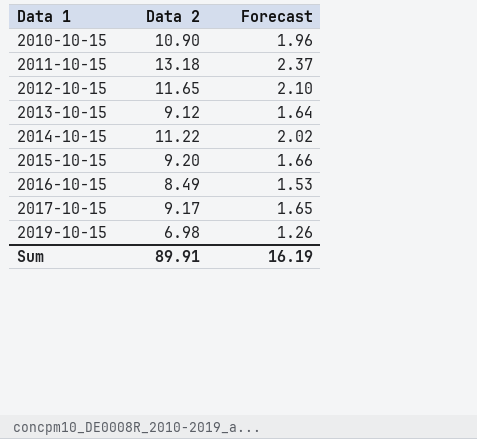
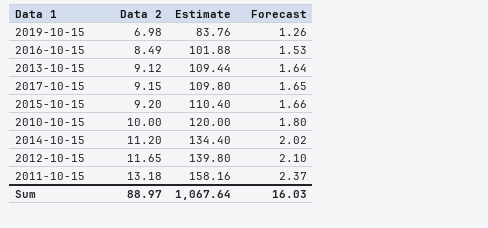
row order: Data 1 ascending -> Data 2 ascending
column Estimate | formula: none -> [Data 2] * 12
2017-10-15 | Data 2: 9.17 -> 9.15
2010-10-15 | Data 2: 10.90 -> 10.00
2010-10-15 | Forecast: 1.96 -> 1.80
2014-10-15 | Data 2: 11.22 -> 11.20
Sum | Data 2: 89.91 -> 88.97
Sum | Forecast: 16.19 -> 16.03

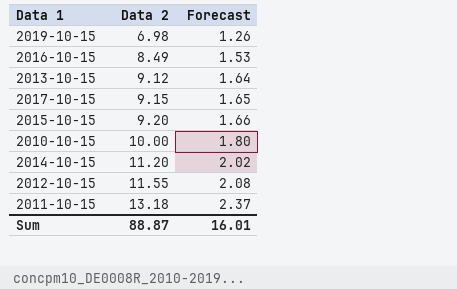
column Estimate | formula: [Data 2] * 12 -> none
2012-10-15 | Data 2: 11.65 -> 11.55
2012-10-15 | Forecast: 2.10 -> 2.08
Sum | Data 2: 88.97 -> 88.87
Sum | Forecast: 16.03 -> 16.01

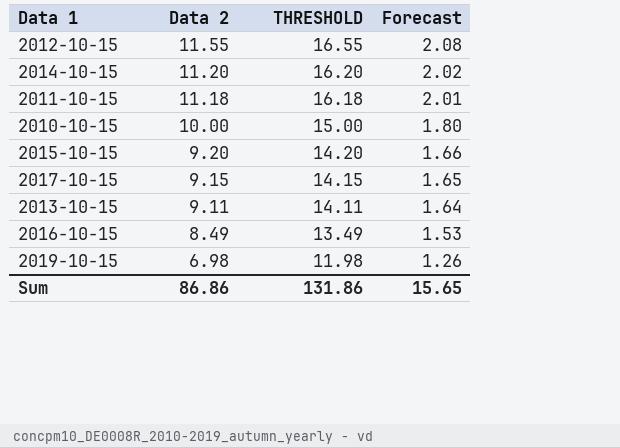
row order: Data 2 ascending -> Data 2 descending
column THRESHOLD | formula: none -> [Data 2] + 5
2011-10-15 | Data 2: 13.18 -> 11.18
2011-10-15 | Forecast: 2.37 -> 2.01
2013-10-15 | Data 2: 9.12 -> 9.11
Sum | Data 2: 88.87 -> 86.86
Sum | Forecast: 16.01 -> 15.65

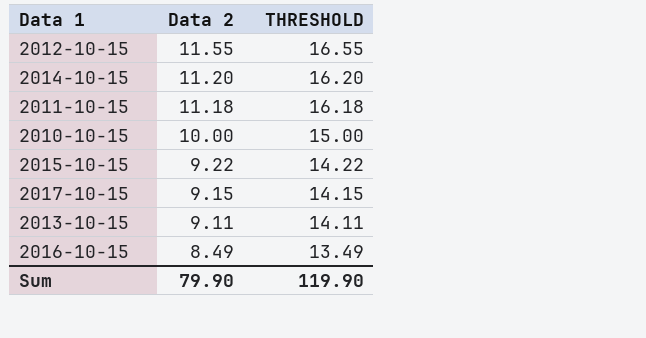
column Forecast | formula: [Data 2] * 0.18 -> none
row 2019-10-15: 6.98 | 11.98 | 1.26 -> none
2015-10-15 | Data 2: 9.20 -> 9.22
2015-10-15 | THRESHOLD: 14.20 -> 14.22
Sum | Data 2: 86.86 -> 79.90
Sum | THRESHOLD: 131.86 -> 119.90

